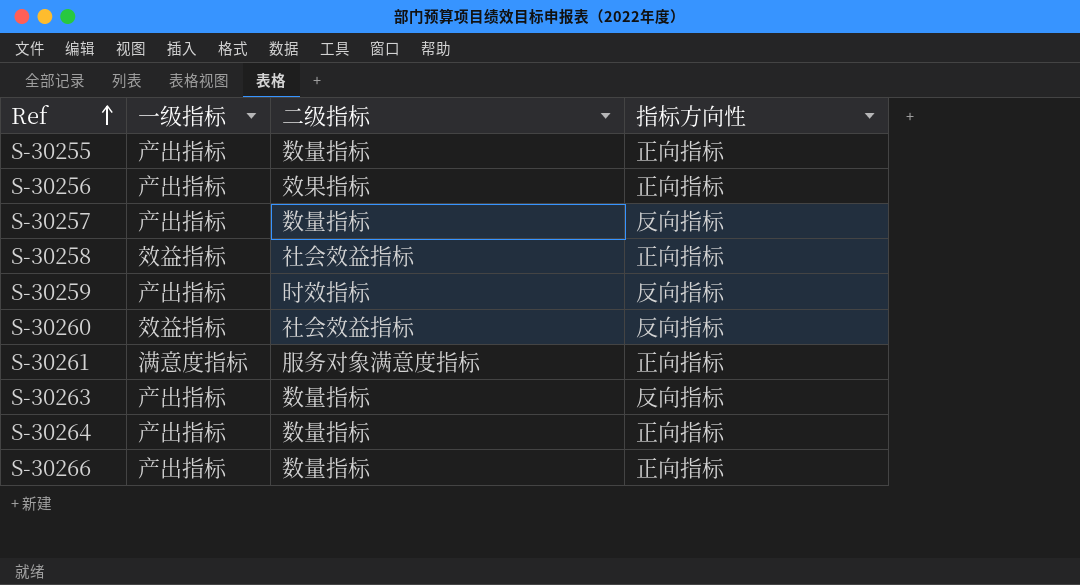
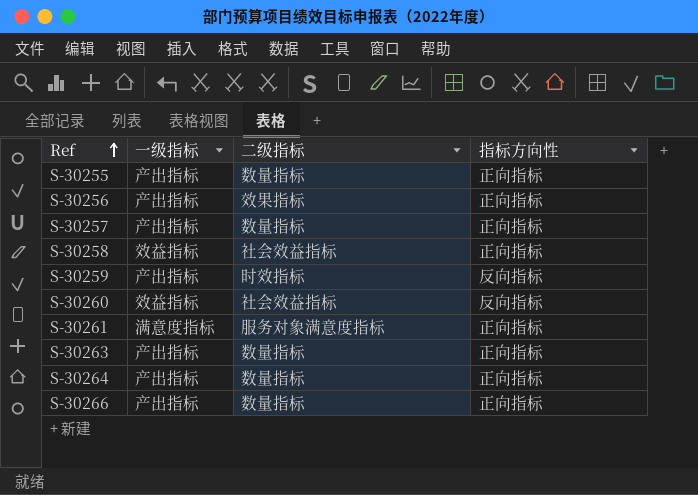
S-30257 | 指标方向性: 反向指标 -> 正向指标
S-30263 | 指标方向性: 反向指标 -> 正向指标

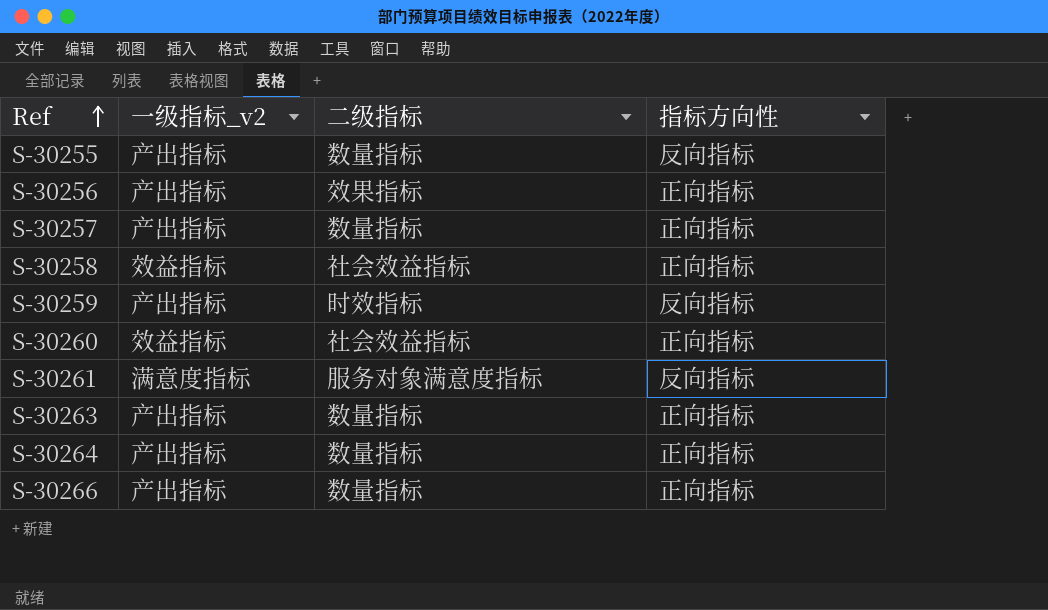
column name: 一级指标 -> 一级指标_v2
S-30255 | 指标方向性: 正向指标 -> 反向指标
S-30260 | 指标方向性: 反向指标 -> 正向指标
S-30261 | 指标方向性: 正向指标 -> 反向指标

